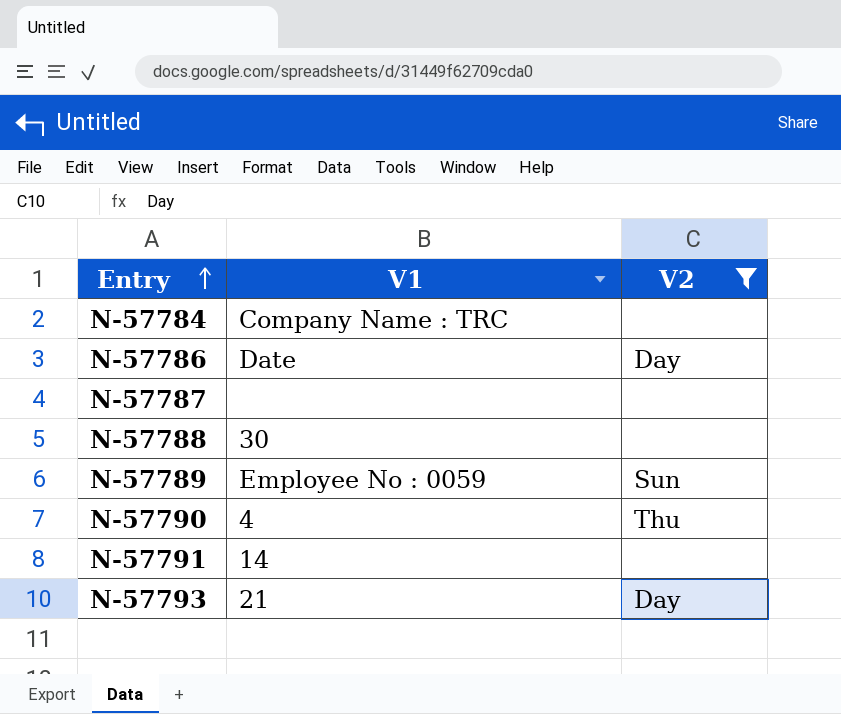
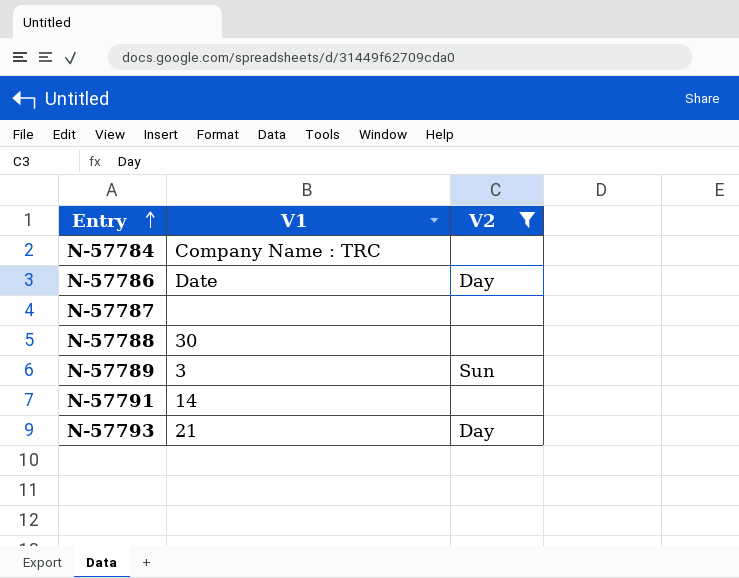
row N-57790: 4 | Thu -> none
N-57789 | V1: Employee No : 0059 -> 3

